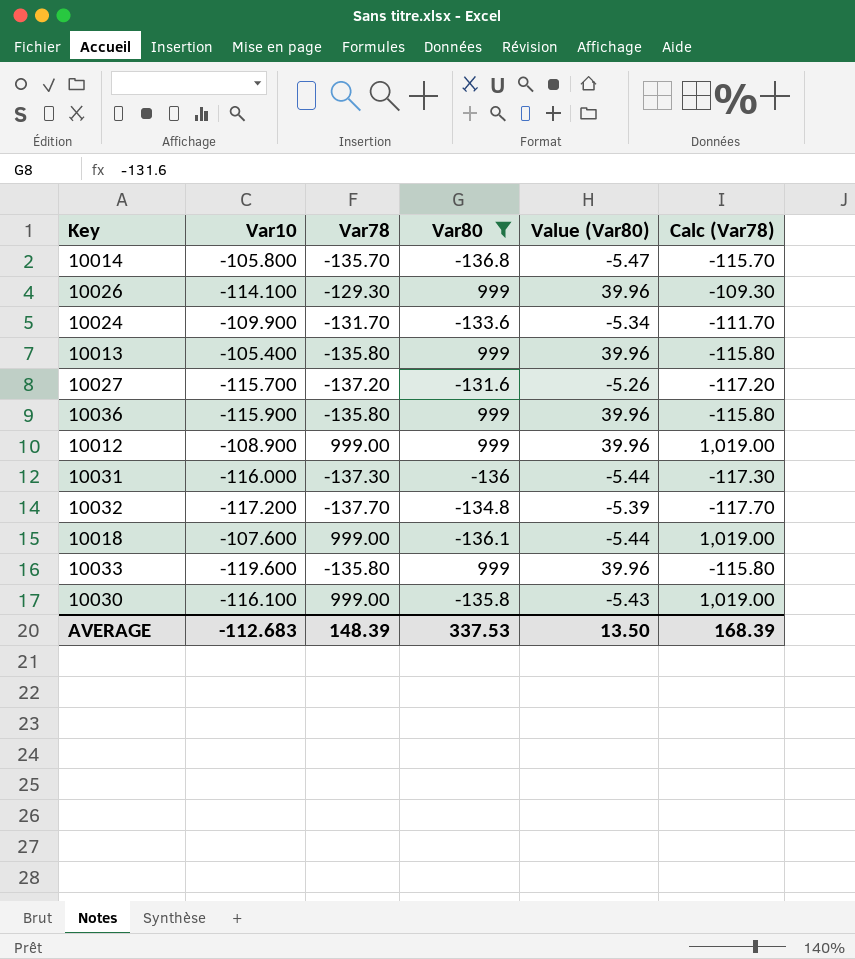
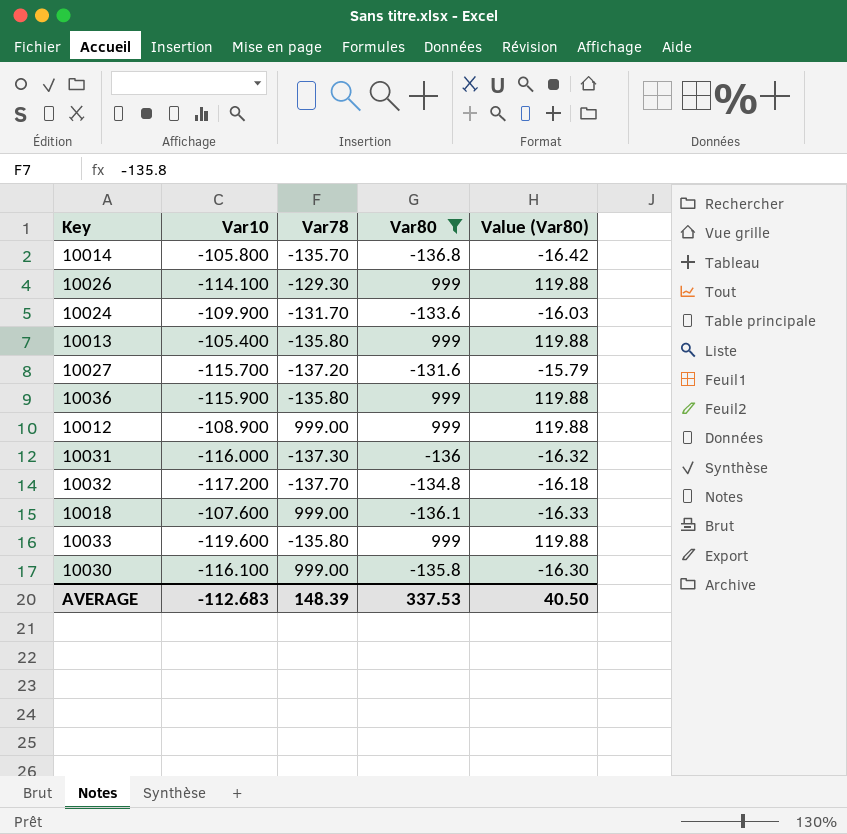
column Calc (Var78) | formula: [Var78] + 20 -> none
column Value (Var80) | formula: [Var80] * 0.04 -> [Var80] * 0.12
AVERAGE | Value (Var80): 13.50 -> 40.50

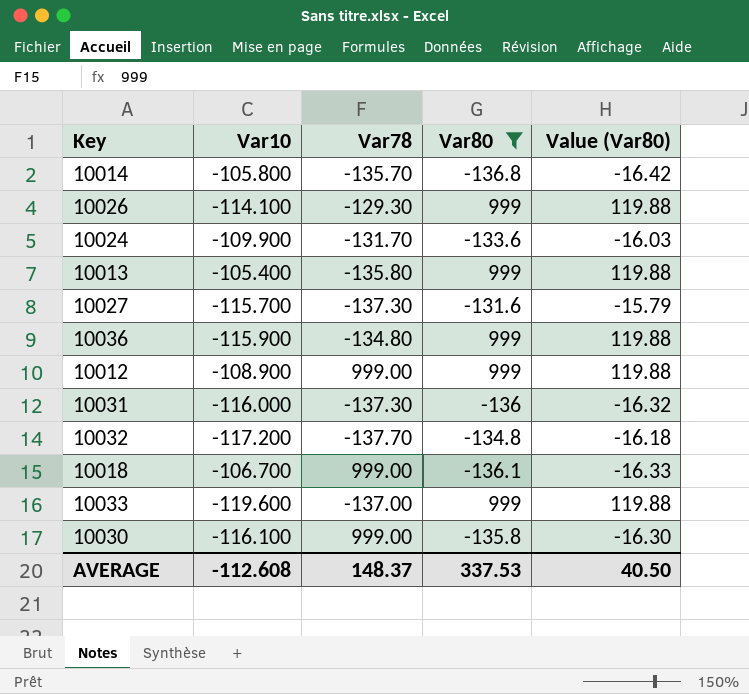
10027 | Var78: -137.20 -> -137.30
10036 | Var78: -135.80 -> -134.80
10018 | Var10: -107.600 -> -106.700
10033 | Var78: -135.80 -> -137.00
AVERAGE | Var10: -112.683 -> -112.608
AVERAGE | Var78: 148.39 -> 148.37

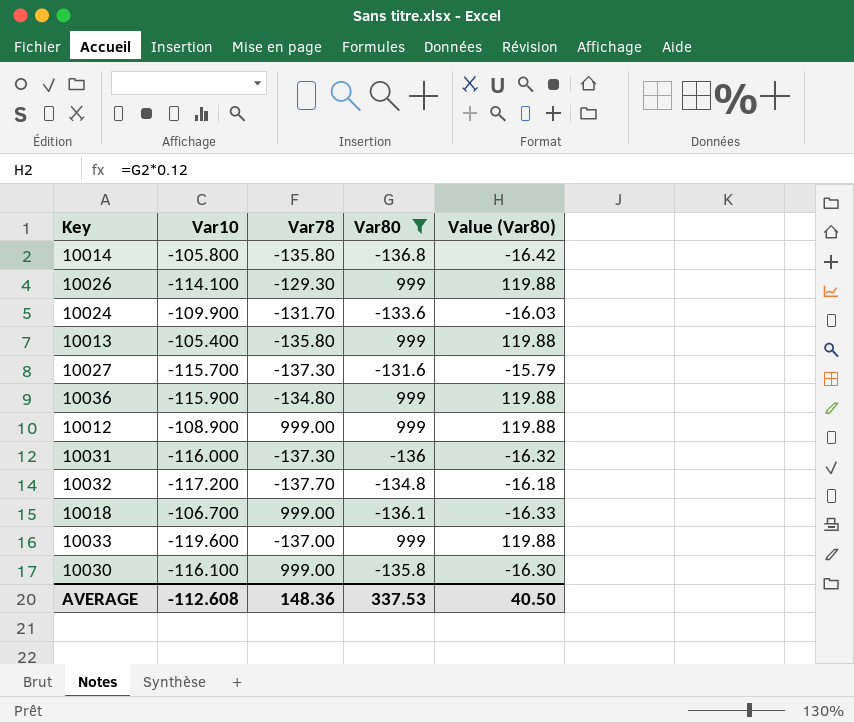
10014 | Var78: -135.70 -> -135.80
AVERAGE | Var78: 148.37 -> 148.36

